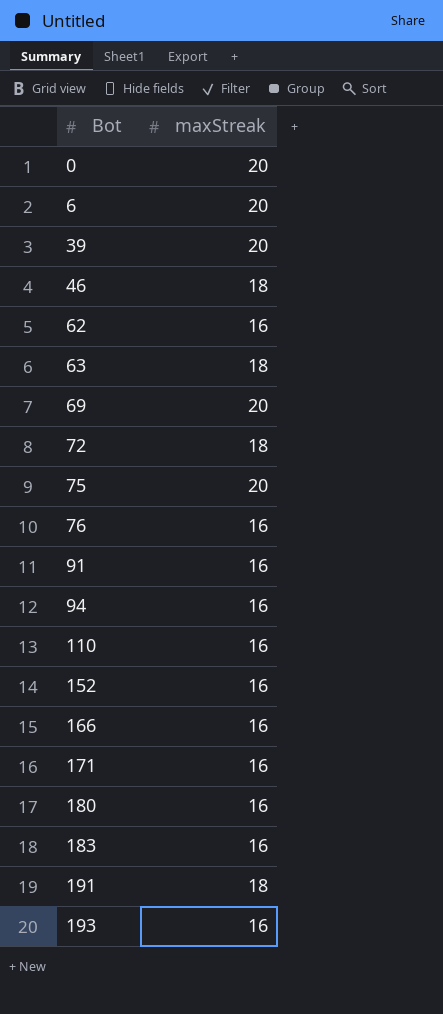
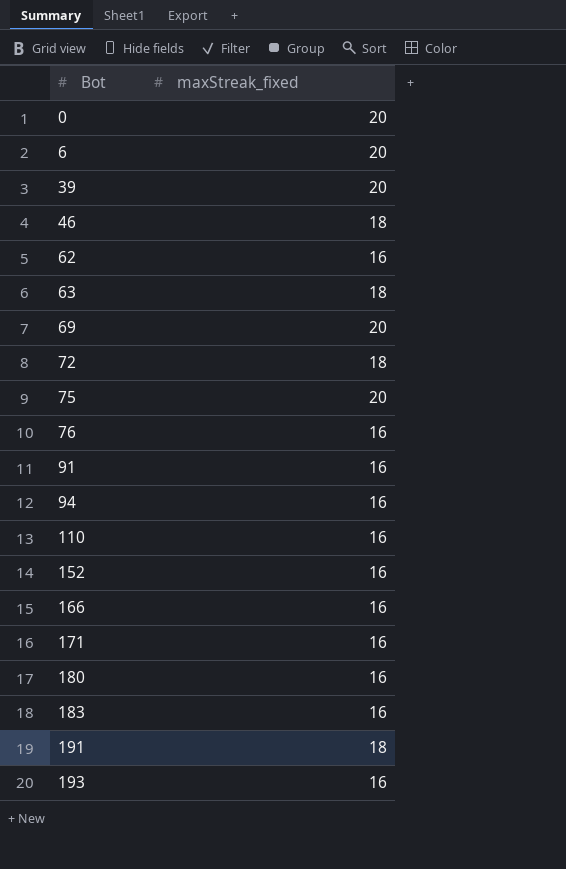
column name: maxStreak -> maxStreak_fixed

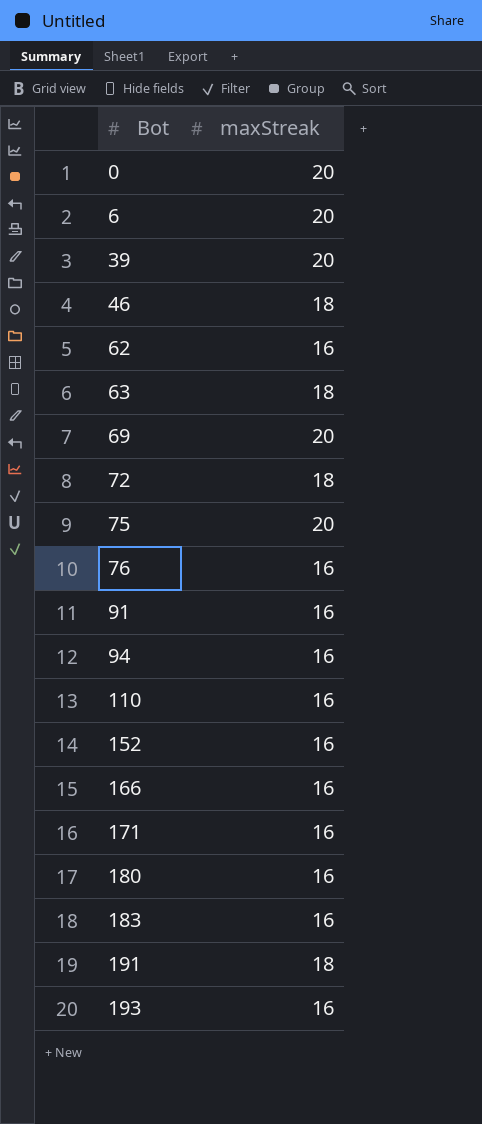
column name: maxStreak_fixed -> maxStreak

